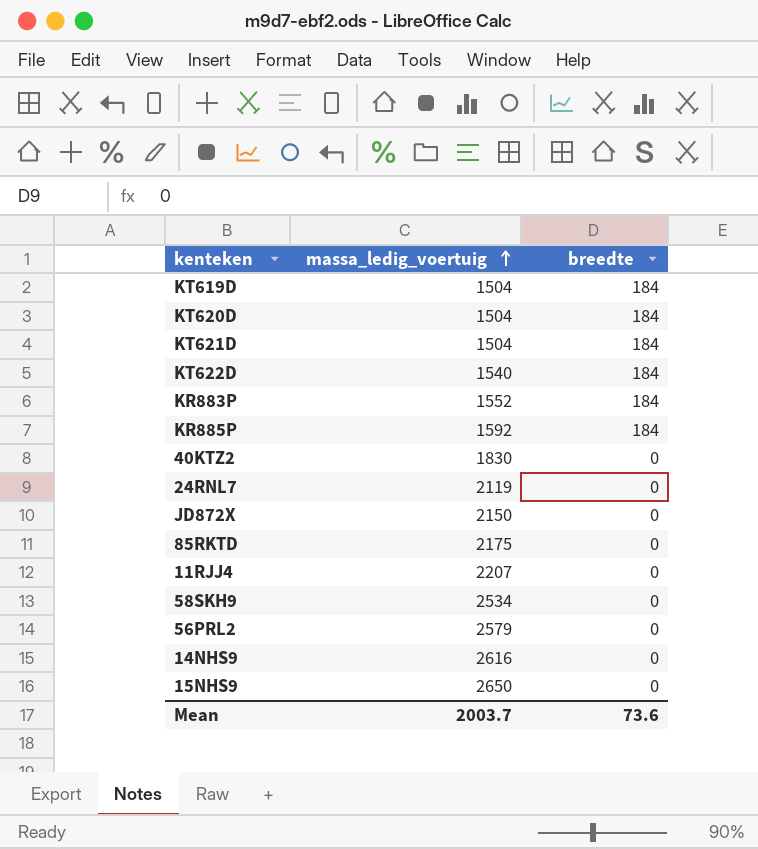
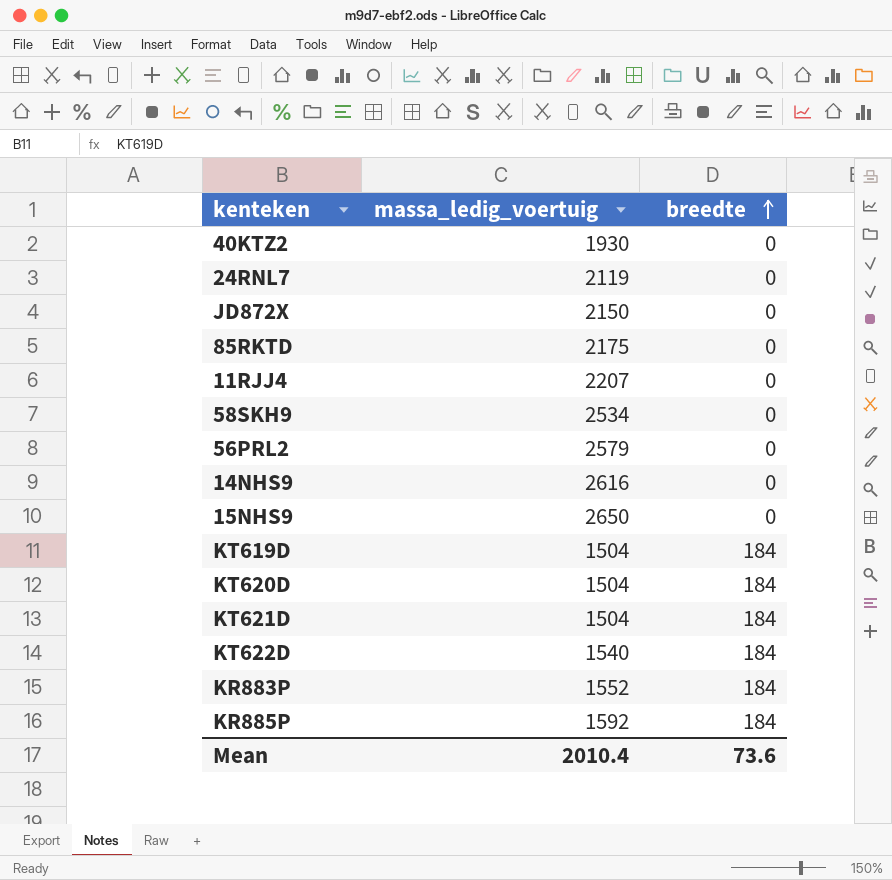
row order: massa_ledig_voertuig ascending -> breedte ascending
40KTZ2 | massa_ledig_voertuig: 1830 -> 1930
Mean | massa_ledig_voertuig: 2003.7 -> 2010.4

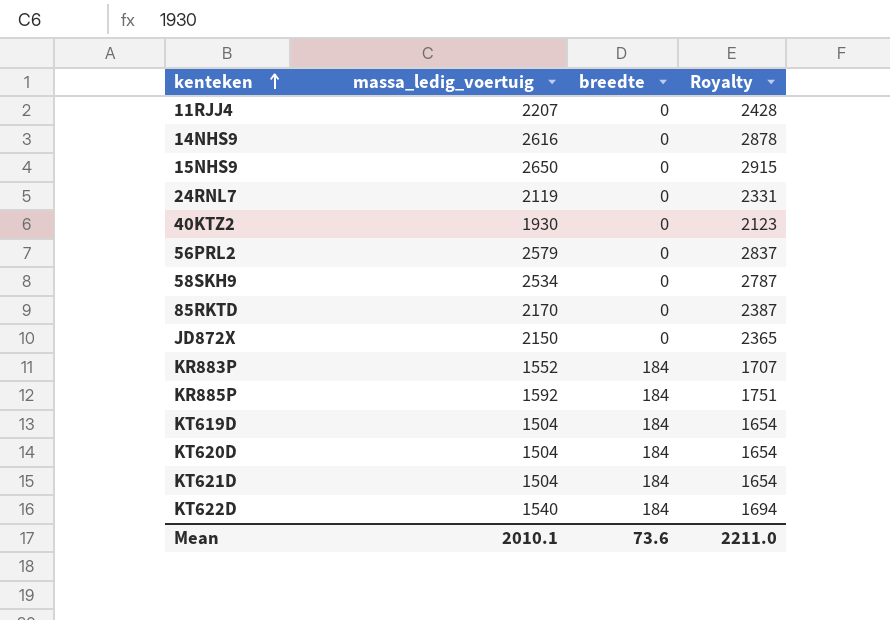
row order: breedte ascending -> kenteken ascending
column Royalty | formula: none -> [massa_ledig_voertuig] * 1.1
85RKTD | massa_ledig_voertuig: 2175 -> 2170
Mean | massa_ledig_voertuig: 2010.4 -> 2010.1

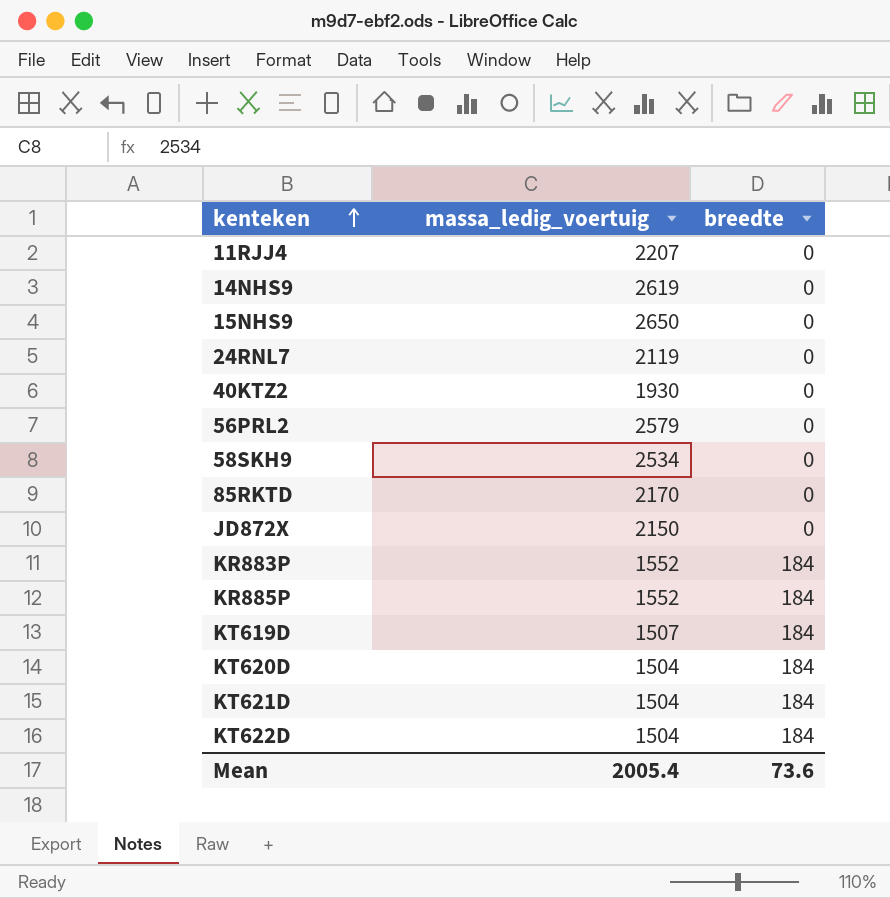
column Royalty | formula: [massa_ledig_voertuig] * 1.1 -> none
14NHS9 | massa_ledig_voertuig: 2616 -> 2619
KR885P | massa_ledig_voertuig: 1592 -> 1552
KT619D | massa_ledig_voertuig: 1504 -> 1507
KT622D | massa_ledig_voertuig: 1540 -> 1504
Mean | massa_ledig_voertuig: 2010.1 -> 2005.4

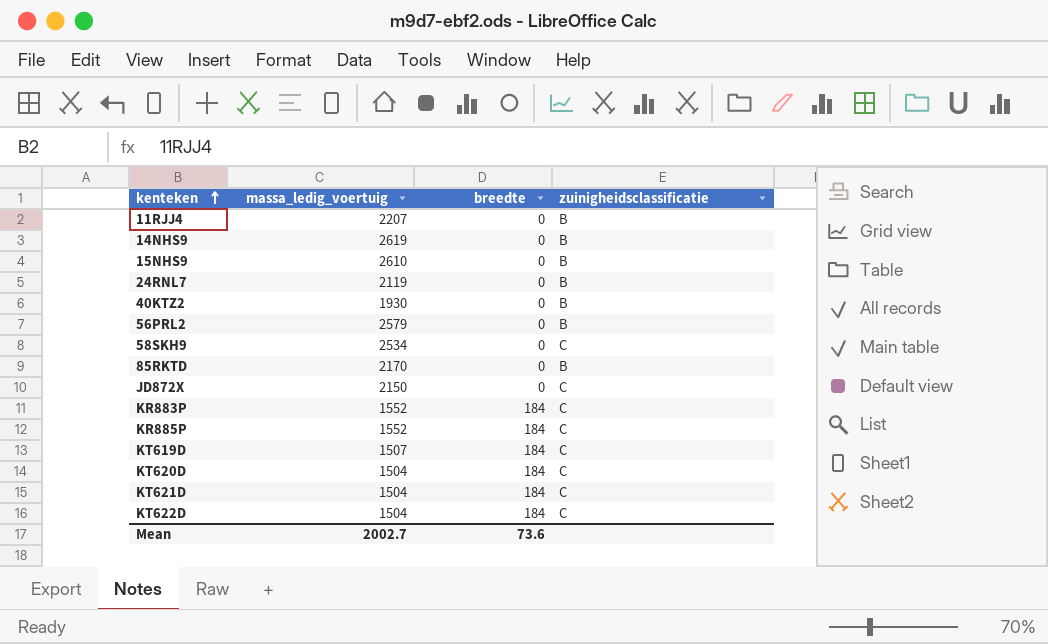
column zuinigheidsclassificatie | position: none -> 4
15NHS9 | massa_ledig_voertuig: 2650 -> 2610
Mean | massa_ledig_voertuig: 2005.4 -> 2002.7

